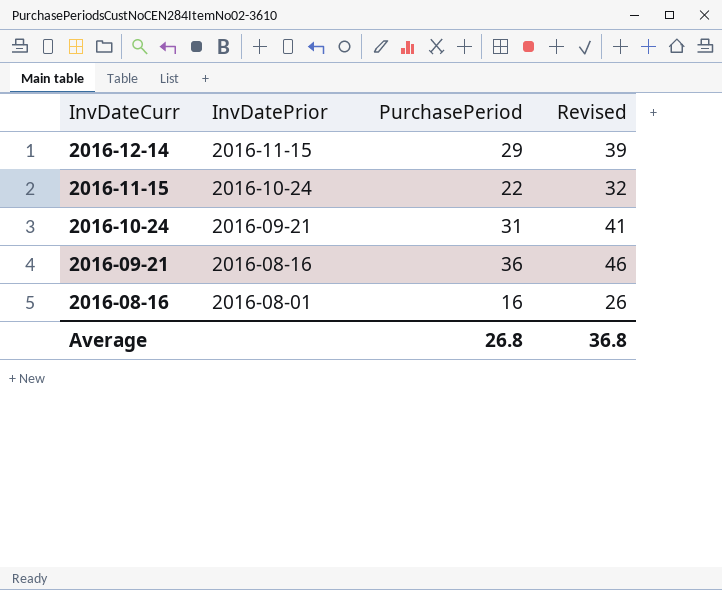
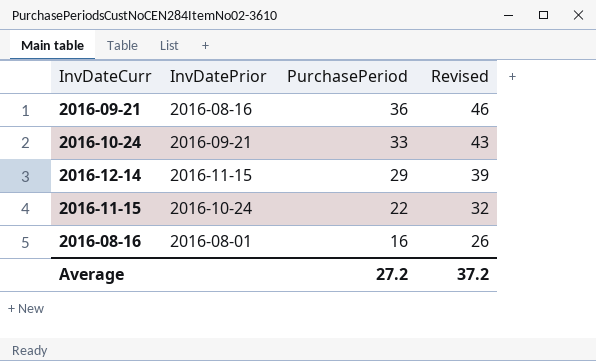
row order: InvDateCurr descending -> PurchasePeriod descending
2016-10-24 | PurchasePeriod: 31 -> 33
2016-10-24 | Revised: 41 -> 43
Average | PurchasePeriod: 26.8 -> 27.2
Average | Revised: 36.8 -> 37.2

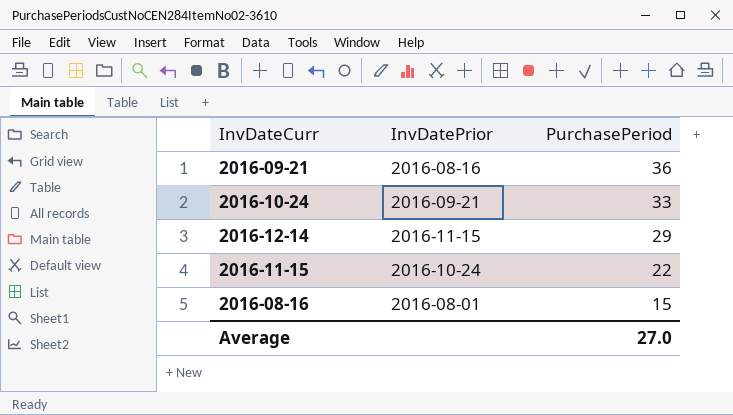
column Revised | formula: [PurchasePeriod] + 10 -> none
2016-08-16 | PurchasePeriod: 16 -> 15
Average | PurchasePeriod: 27.2 -> 27.0

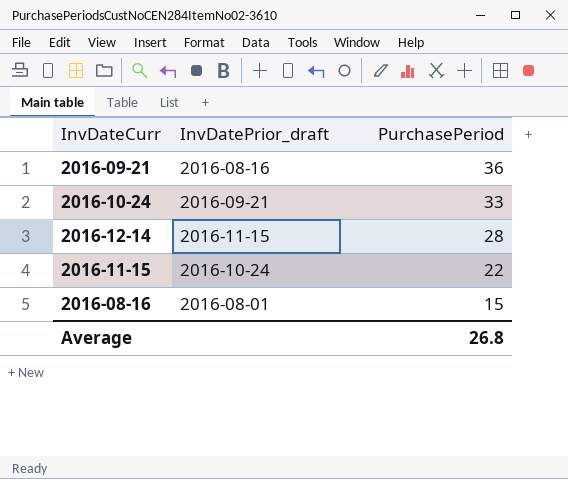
column name: InvDatePrior -> InvDatePrior_draft
2016-12-14 | PurchasePeriod: 29 -> 28
Average | PurchasePeriod: 27.0 -> 26.8

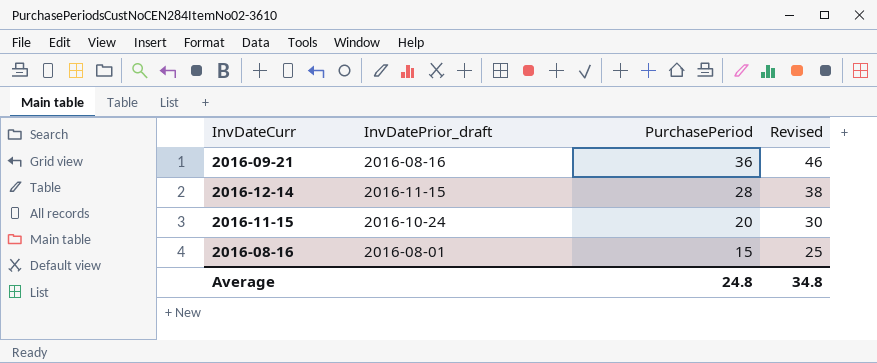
column Revised | formula: none -> [PurchasePeriod] + 10
row 2016-10-24: 2016-09-21 | 33 -> none
2016-11-15 | PurchasePeriod: 22 -> 20
Average | PurchasePeriod: 26.8 -> 24.8

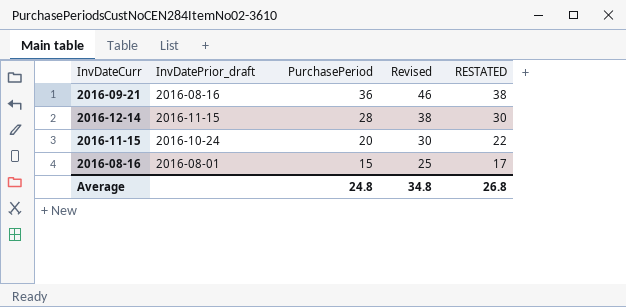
column RESTATED | formula: none -> [PurchasePeriod] + 2

